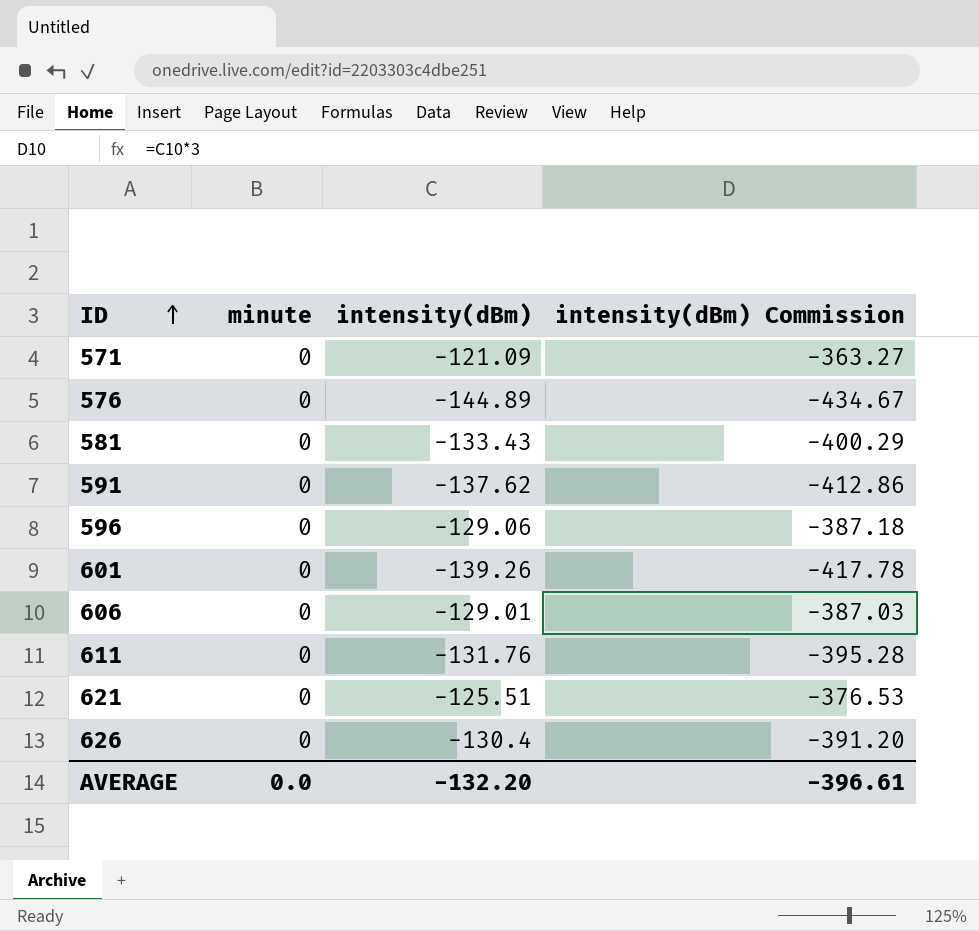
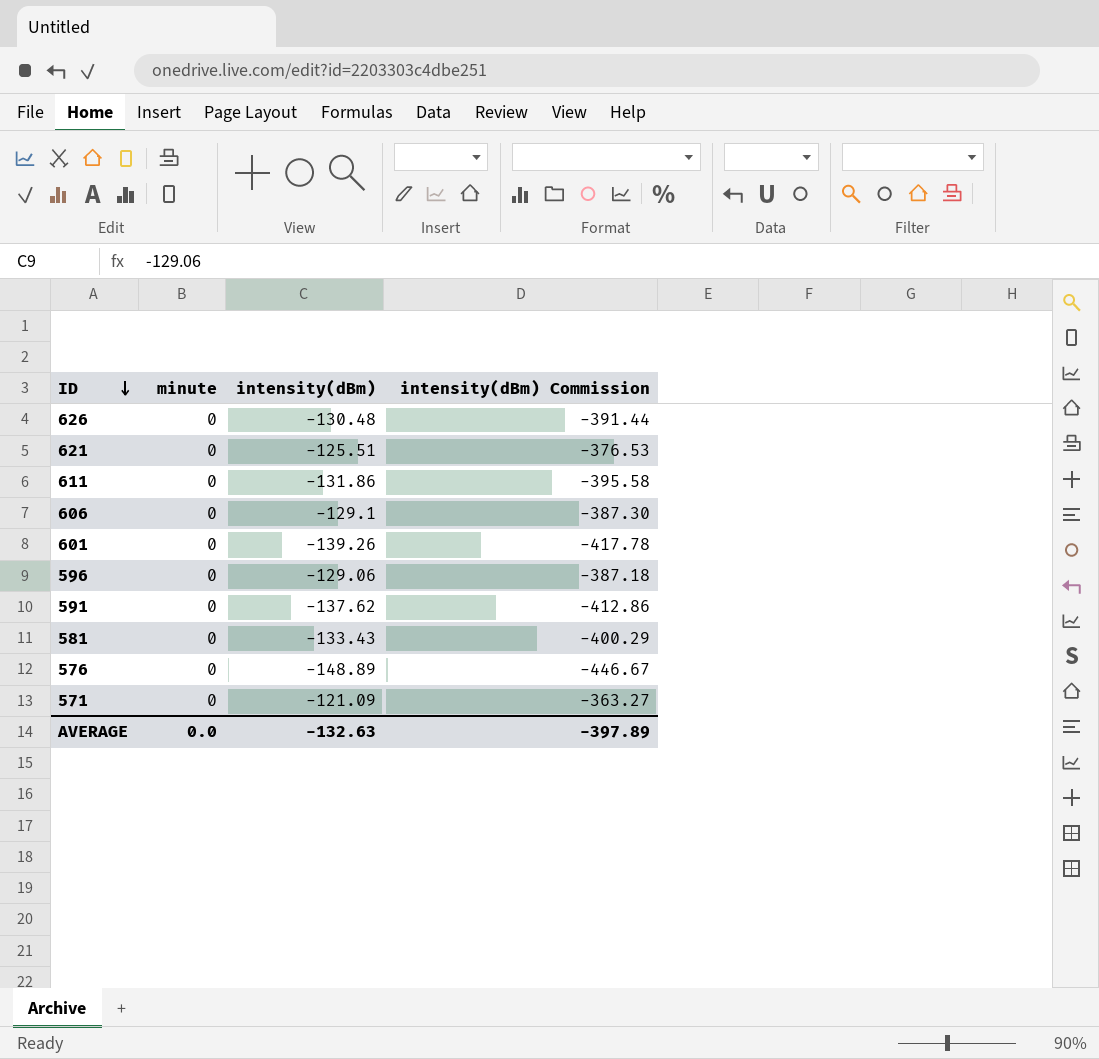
row order: ID ascending -> ID descending
626 | intensity(dBm): -130.4 -> -130.48
626 | intensity(dBm) Commission: -391.20 -> -391.44
611 | intensity(dBm): -131.76 -> -131.86
611 | intensity(dBm) Commission: -395.28 -> -395.58
606 | intensity(dBm): -129.01 -> -129.1
606 | intensity(dBm) Commission: -387.03 -> -387.30
576 | intensity(dBm): -144.89 -> -148.89
576 | intensity(dBm) Commission: -434.67 -> -446.67
AVERAGE | intensity(dBm): -132.20 -> -132.63
AVERAGE | intensity(dBm) Commission: -396.61 -> -397.89

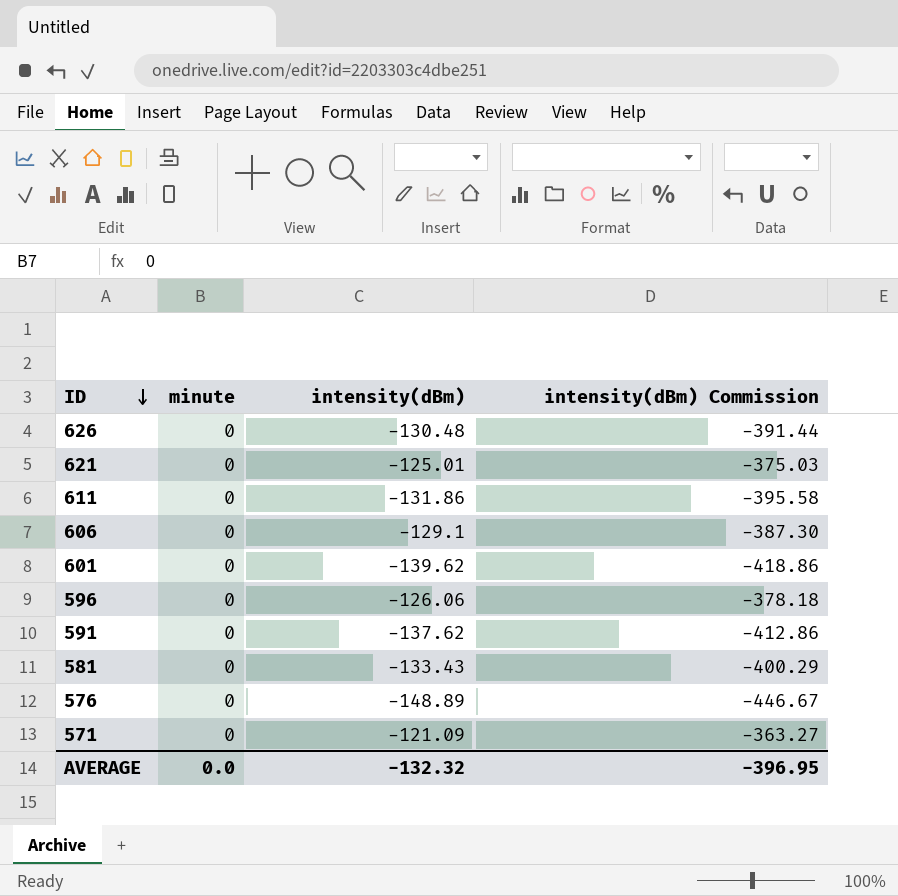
621 | intensity(dBm): -125.51 -> -125.01
621 | intensity(dBm) Commission: -376.53 -> -375.03
601 | intensity(dBm): -139.26 -> -139.62
601 | intensity(dBm) Commission: -417.78 -> -418.86
596 | intensity(dBm): -129.06 -> -126.06
596 | intensity(dBm) Commission: -387.18 -> -378.18
AVERAGE | intensity(dBm): -132.63 -> -132.32
AVERAGE | intensity(dBm) Commission: -397.89 -> -396.95

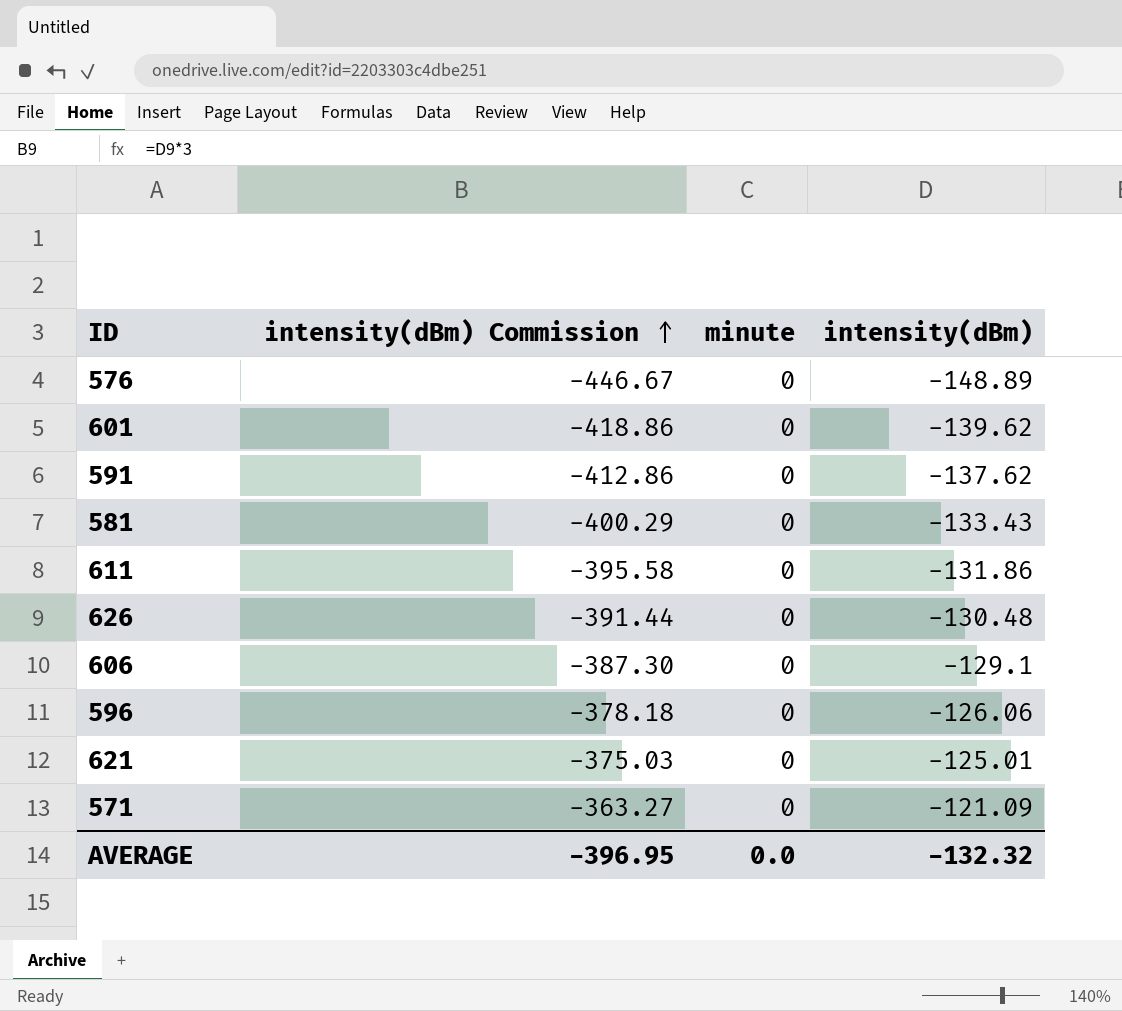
row order: ID descending -> intensity(dBm) Commission ascending
column intensity(dBm) Commission | position: 4 -> 2

